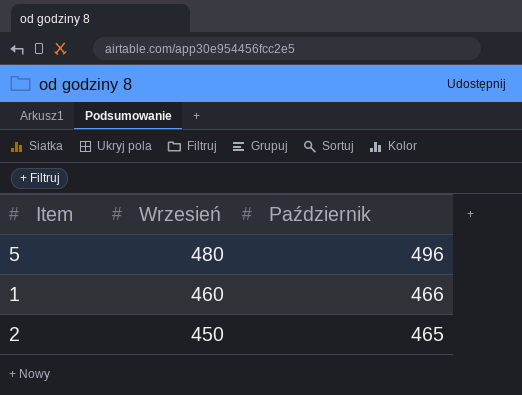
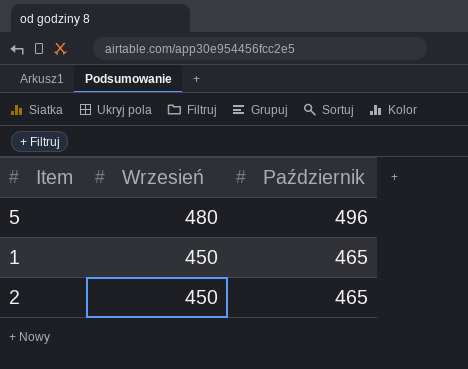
1 | Wrzesień: 460 -> 450
1 | Październik: 466 -> 465

